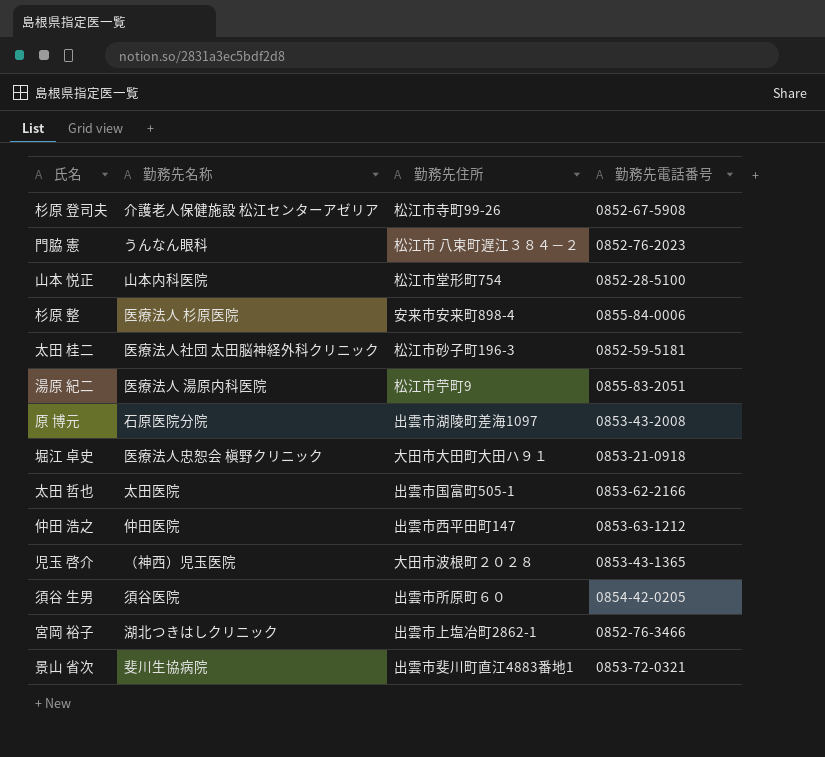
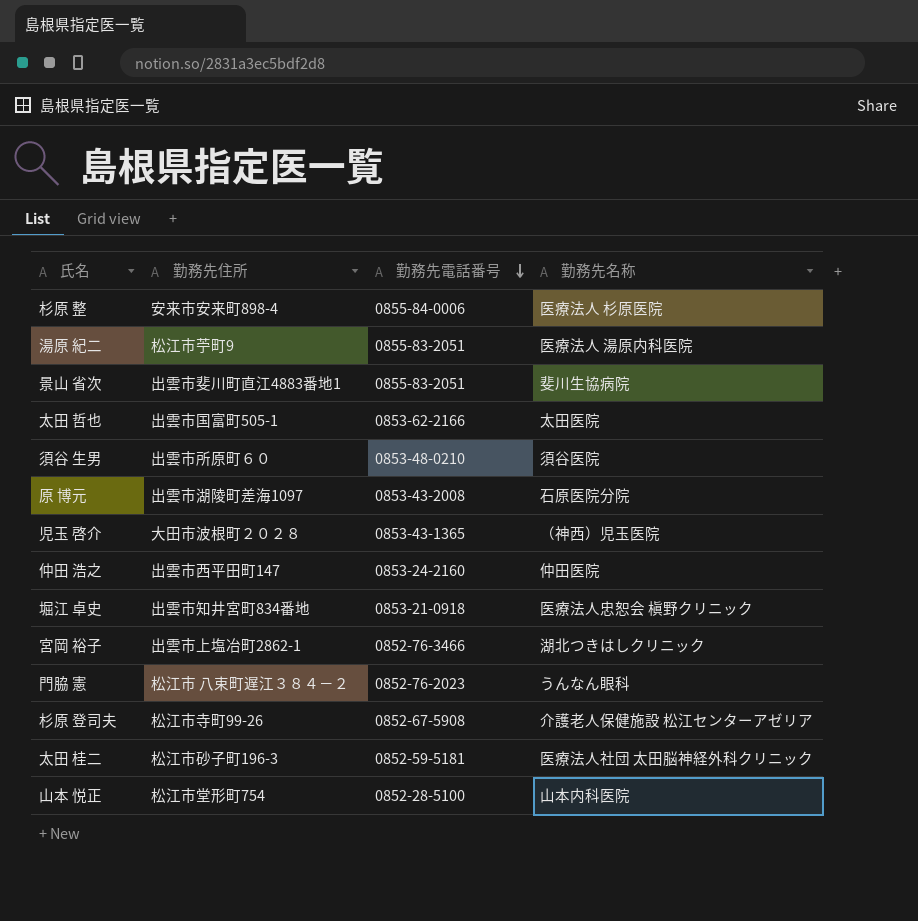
row order: none -> 勤務先電話番号 descending
column 勤務先名称 | position: 2 -> 4
景山 省次 | 勤務先電話番号: 0853-72-0321 -> 0855-83-2051
須谷 生男 | 勤務先電話番号: 0854-42-0205 -> 0853-48-0210
仲田 浩之 | 勤務先電話番号: 0853-63-1212 -> 0853-24-2160
堀江 卓史 | 勤務先住所: 大田市大田町大田ハ９１ -> 出雲市知井宮町834番地

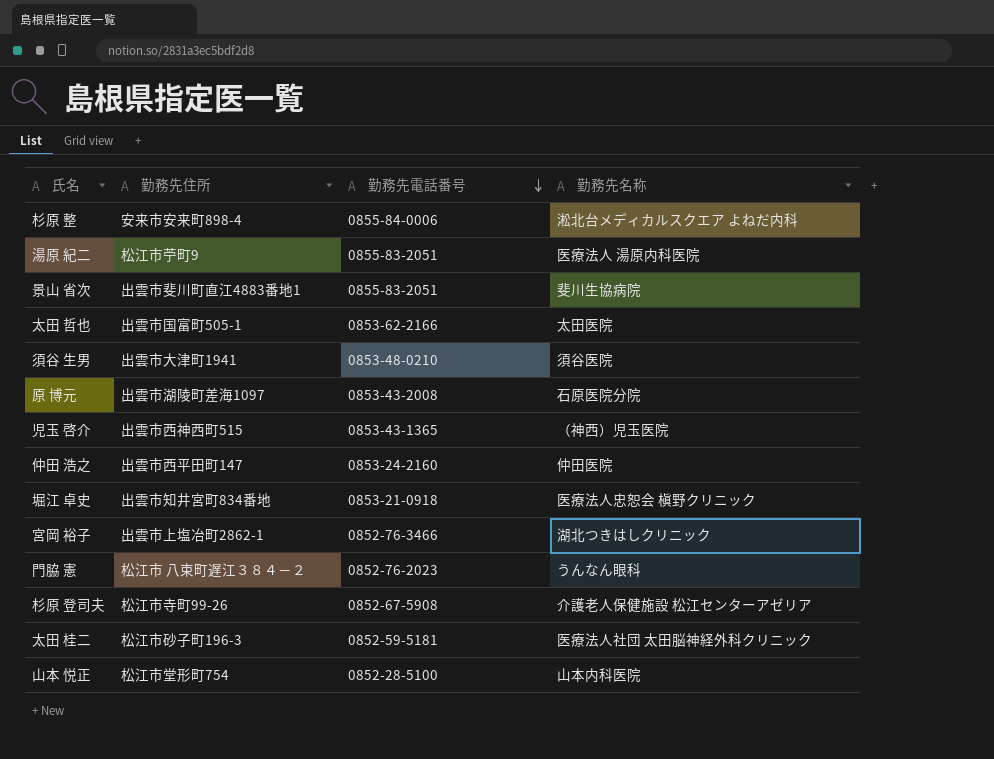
杉原 整 | 勤務先名称: 医療法人 杉原医院 -> 淞北台メディカルスクエア よねだ内科
須谷 生男 | 勤務先住所: 出雲市所原町６０ -> 出雲市大津町1941
児玉 啓介 | 勤務先住所: 大田市波根町２０２８ -> 出雲市西神西町515

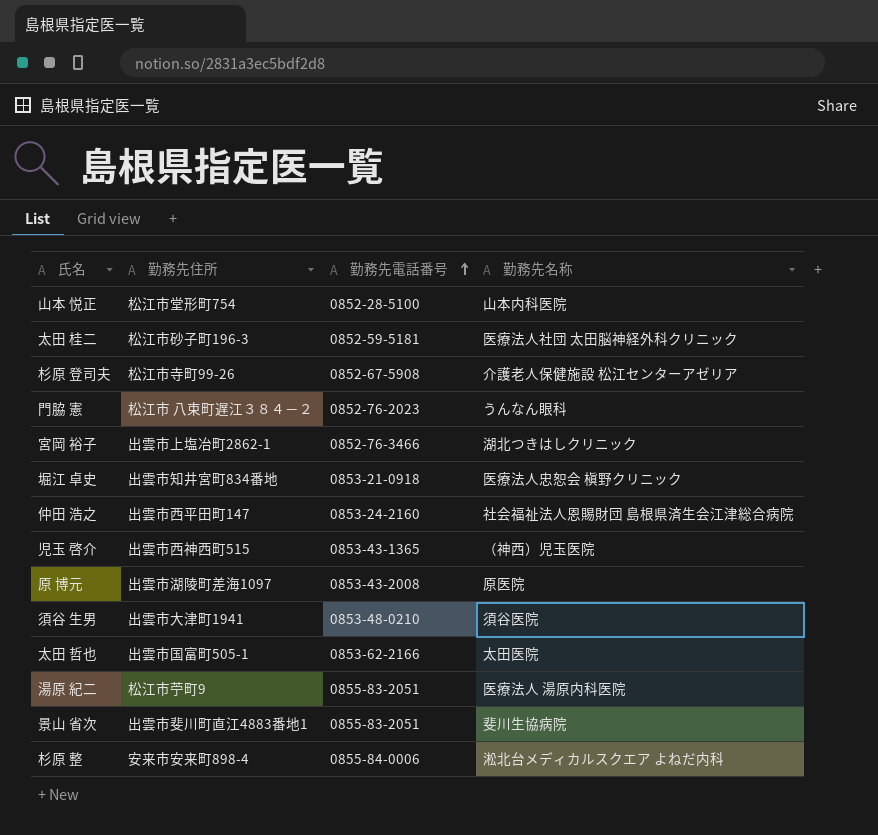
row order: 勤務先電話番号 descending -> 勤務先電話番号 ascending
仲田 浩之 | 勤務先名称: 仲田医院 -> 社会福祉法人恩賜財団 島根県済生会江津総合病院
原 博元 | 勤務先名称: 石原医院分院 -> 原医院

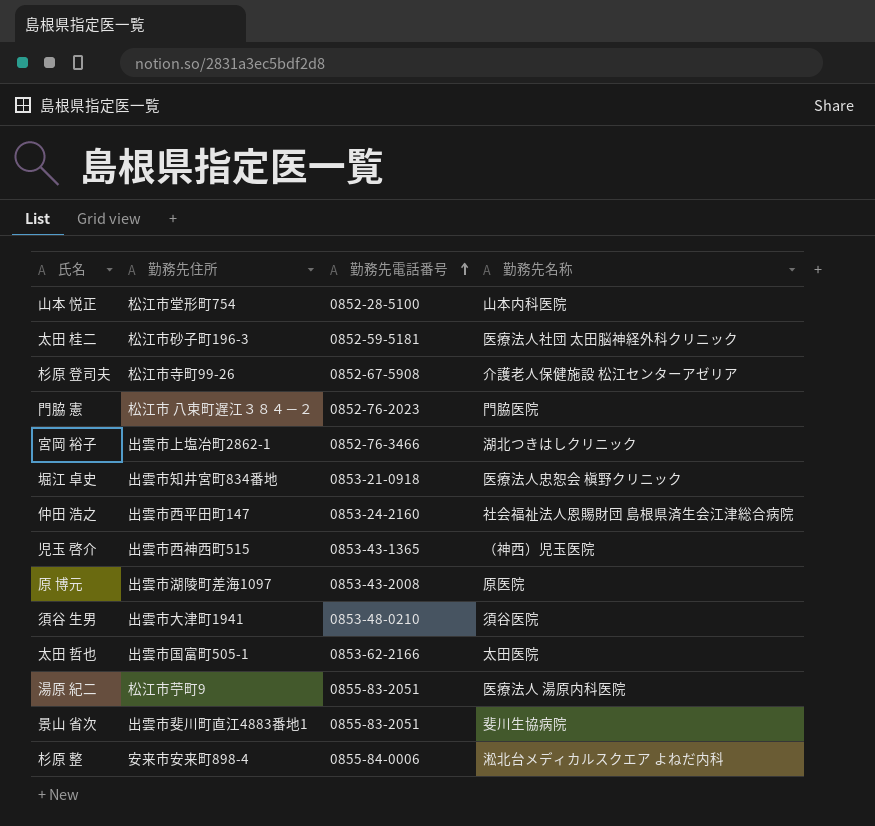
門脇 憲 | 勤務先名称: うんなん眼科 -> 門脇医院

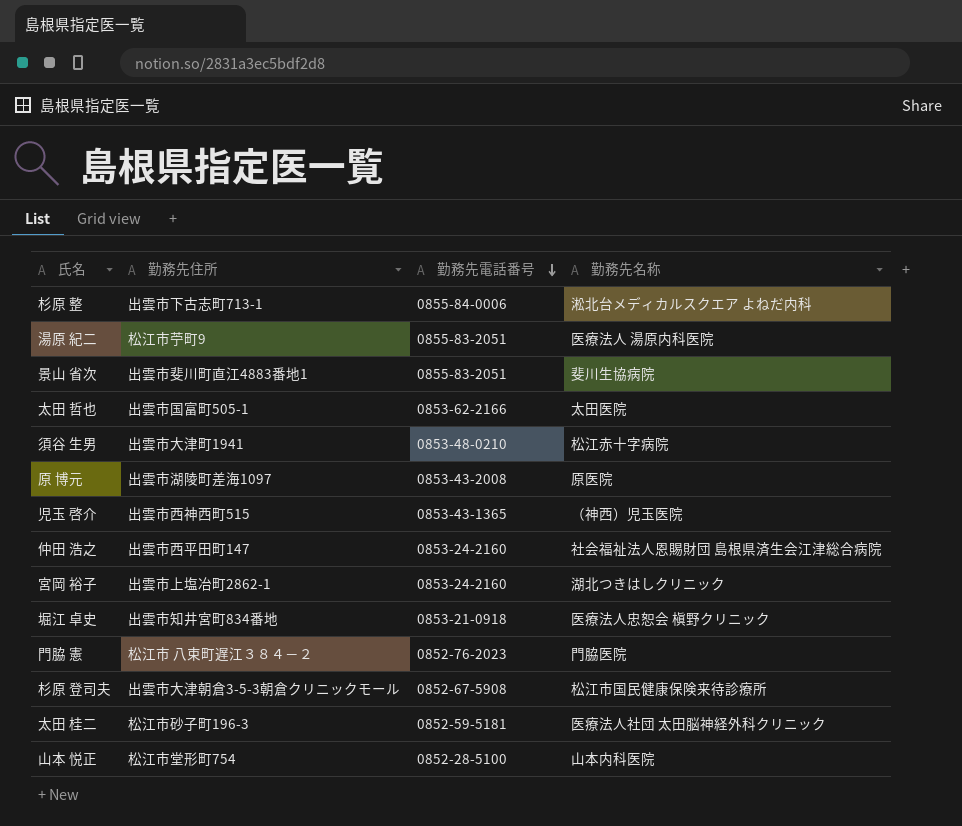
row order: 勤務先電話番号 ascending -> 勤務先電話番号 descending
杉原 整 | 勤務先住所: 安来市安来町898-4 -> 出雲市下古志町713-1
須谷 生男 | 勤務先名称: 須谷医院 -> 松江赤十字病院
宮岡 裕子 | 勤務先電話番号: 0852-76-3466 -> 0853-24-2160
杉原 登司夫 | 勤務先住所: 松江市寺町99-26 -> 出雲市大津朝倉3-5-3朝倉クリニックモール
杉原 登司夫 | 勤務先名称: 介護老人保健施設 松江センターアゼリア -> 松江市国民健康保険来待診療所

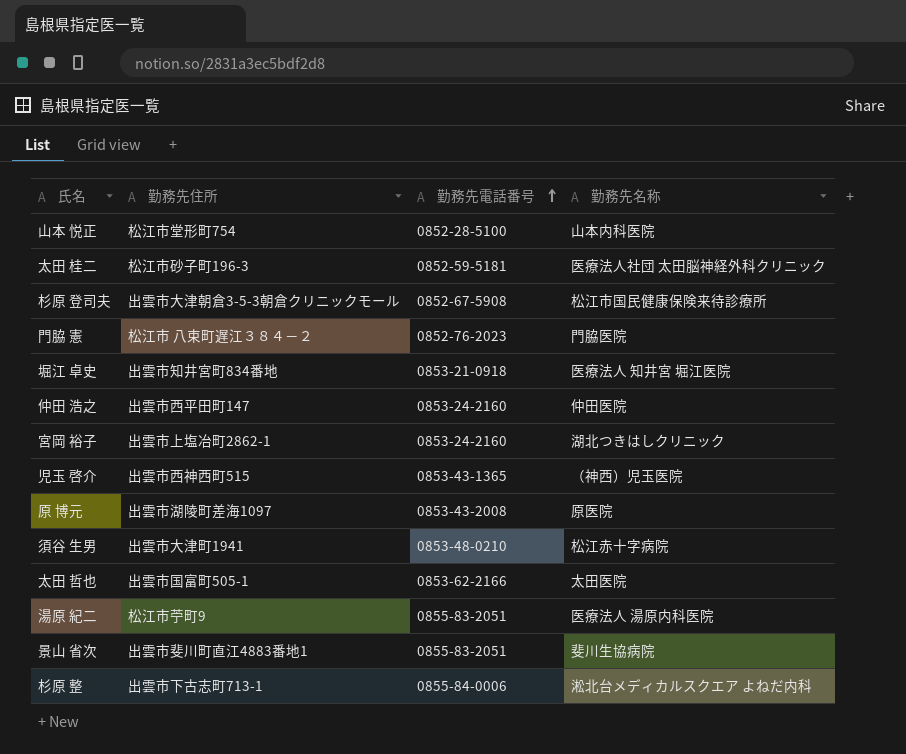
row order: 勤務先電話番号 descending -> 勤務先電話番号 ascending
堀江 卓史 | 勤務先名称: 医療法人忠恕会 槇野クリニック -> 医療法人 知井宮 堀江医院
仲田 浩之 | 勤務先名称: 社会福祉法人恩賜財団 島根県済生会江津総合病院 -> 仲田医院

